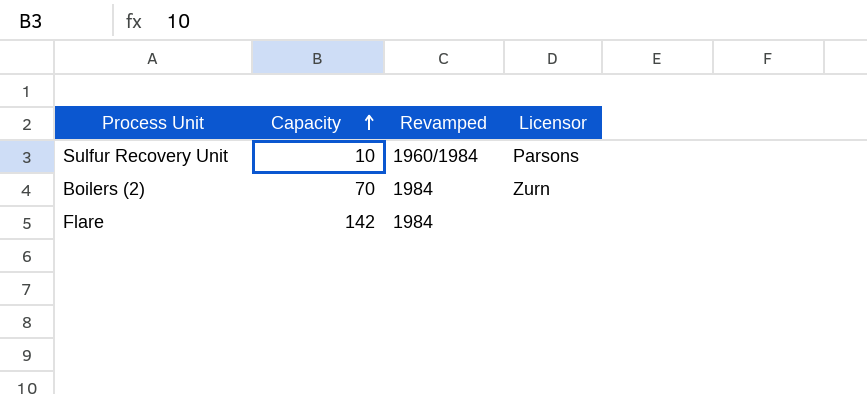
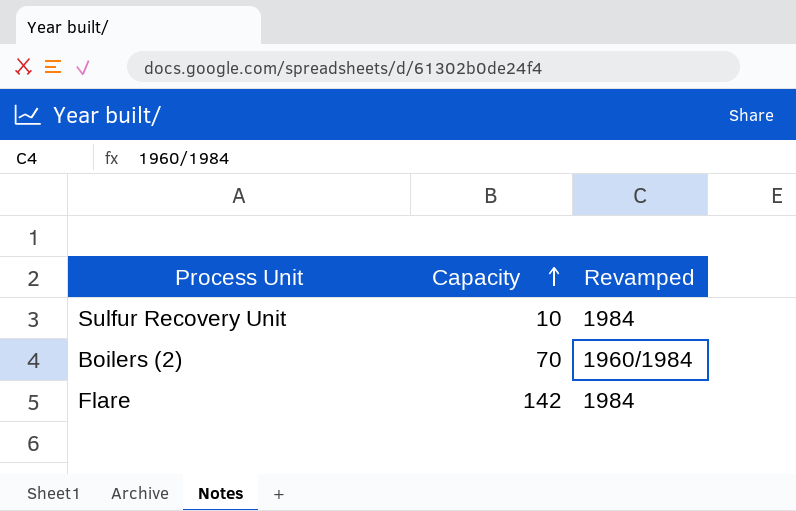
column Licensor | position: 4 -> none
Sulfur Recovery Unit | Revamped: 1960/1984 -> 1984
Boilers (2) | Revamped: 1984 -> 1960/1984

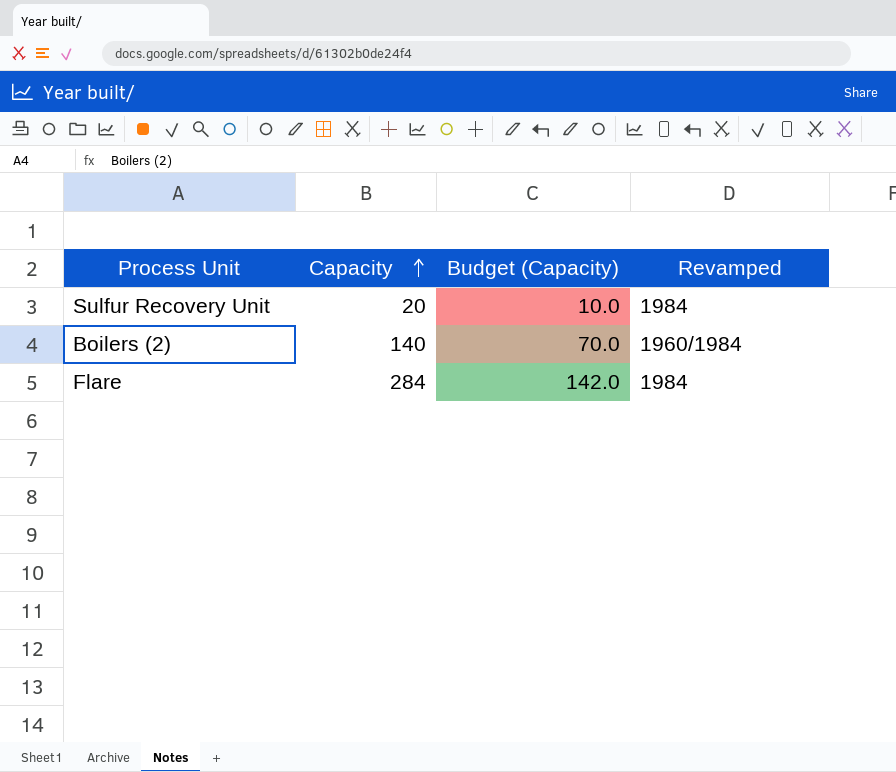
column Budget (Capacity) | formula: none -> [Capacity] * 0.5
Sulfur Recovery Unit | Capacity: 10 -> 20
Boilers (2) | Capacity: 70 -> 140
Flare | Capacity: 142 -> 284

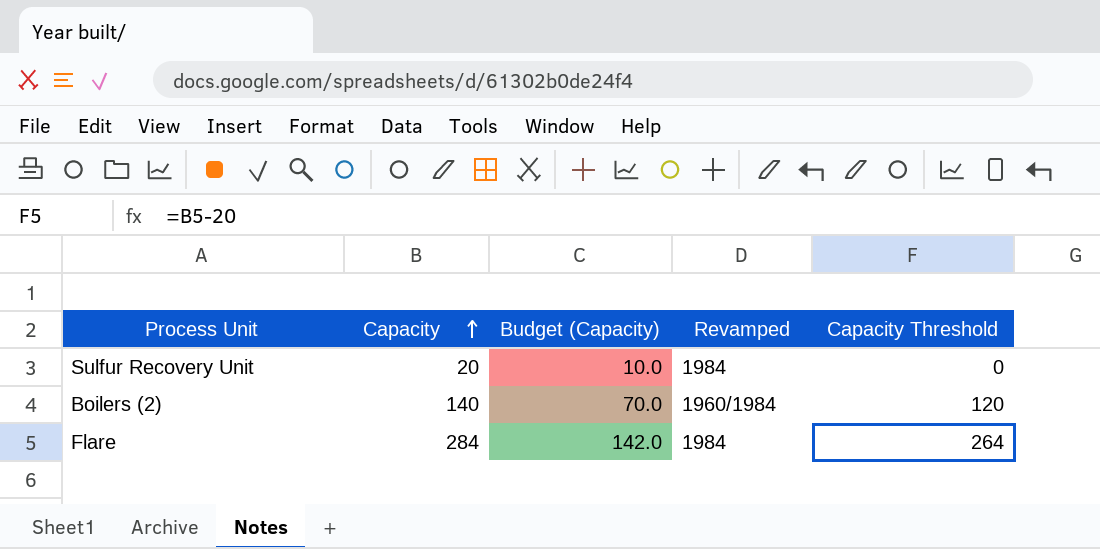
column Capacity Threshold | formula: none -> [Capacity] - 20

